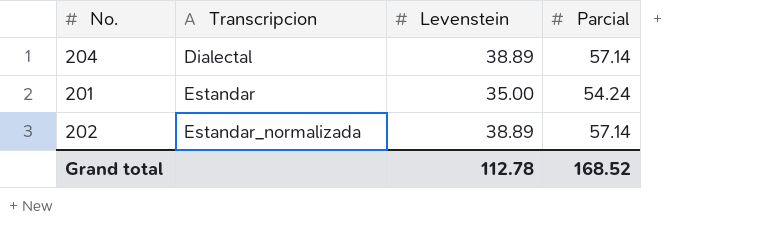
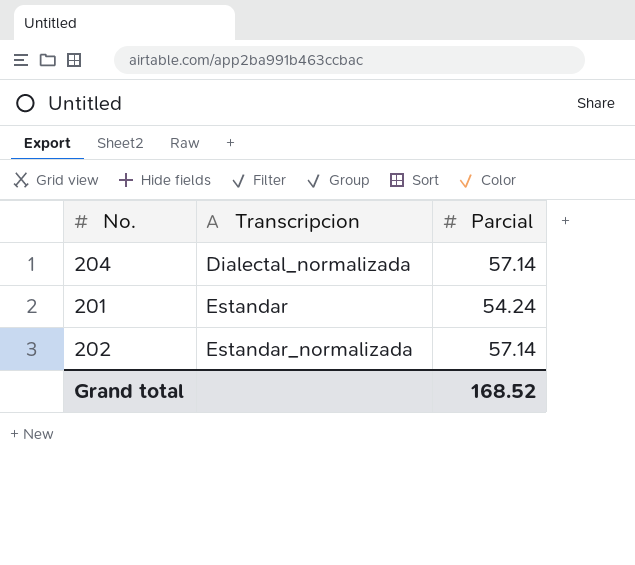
column Levenstein | position: 3 -> none
204 | Transcripcion: Dialectal -> Dialectal_normalizada

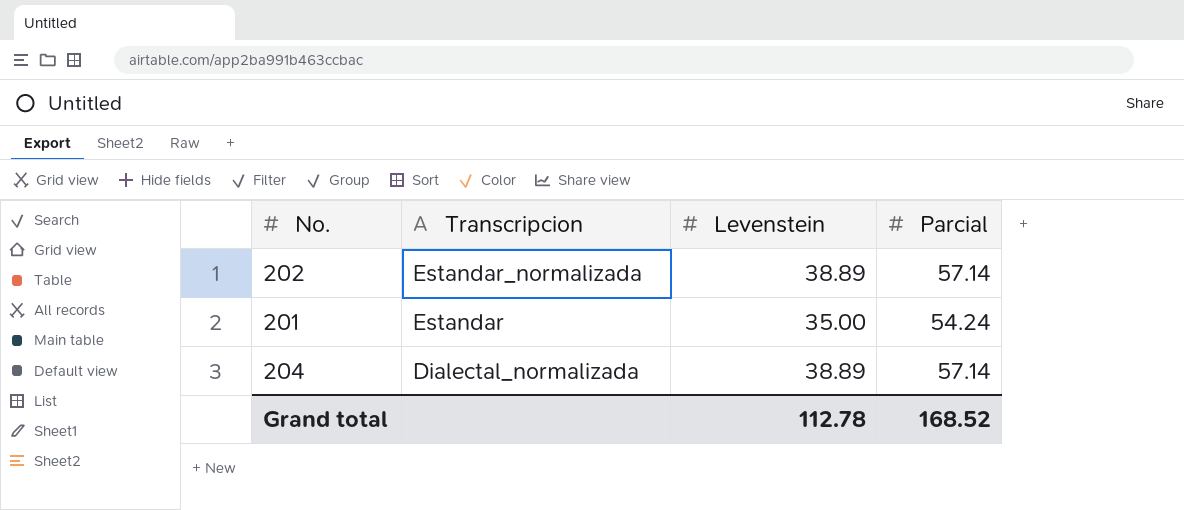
row order: Transcripcion ascending -> Transcripcion descending
column Levenstein | position: none -> 3

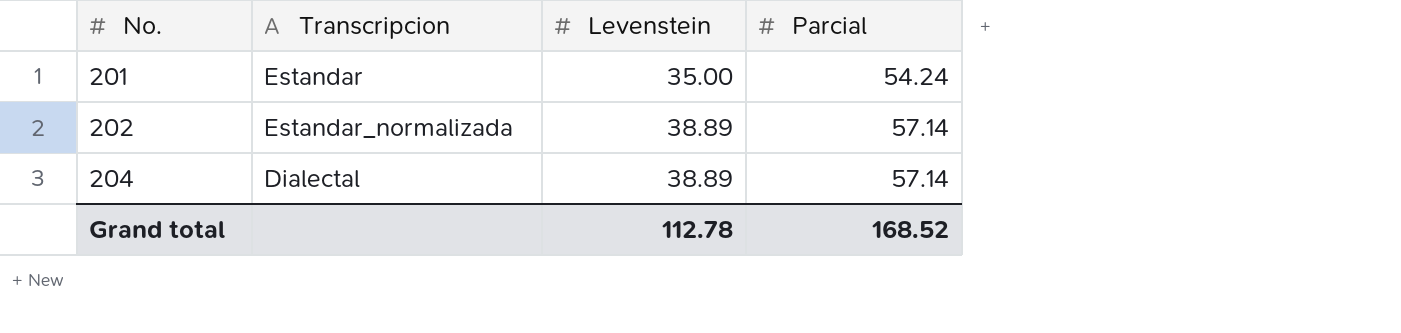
row order: Transcripcion descending -> No. ascending
204 | Transcripcion: Dialectal_normalizada -> Dialectal

